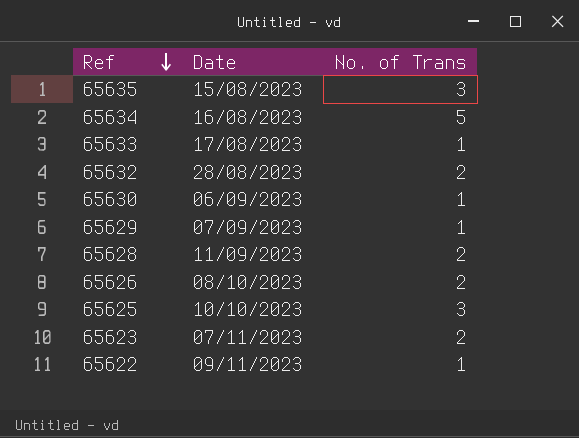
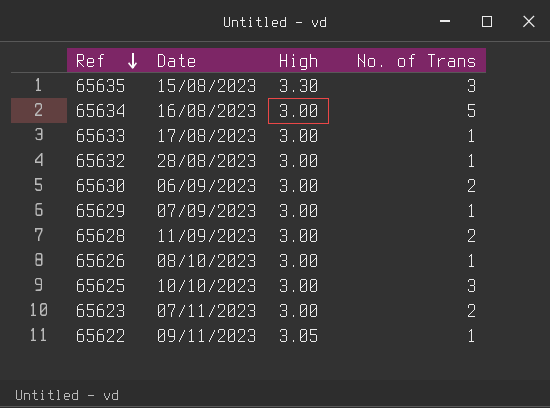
column High | position: none -> 3
65632 | No. of Trans: 2 -> 1
65630 | No. of Trans: 1 -> 2
65626 | No. of Trans: 2 -> 1

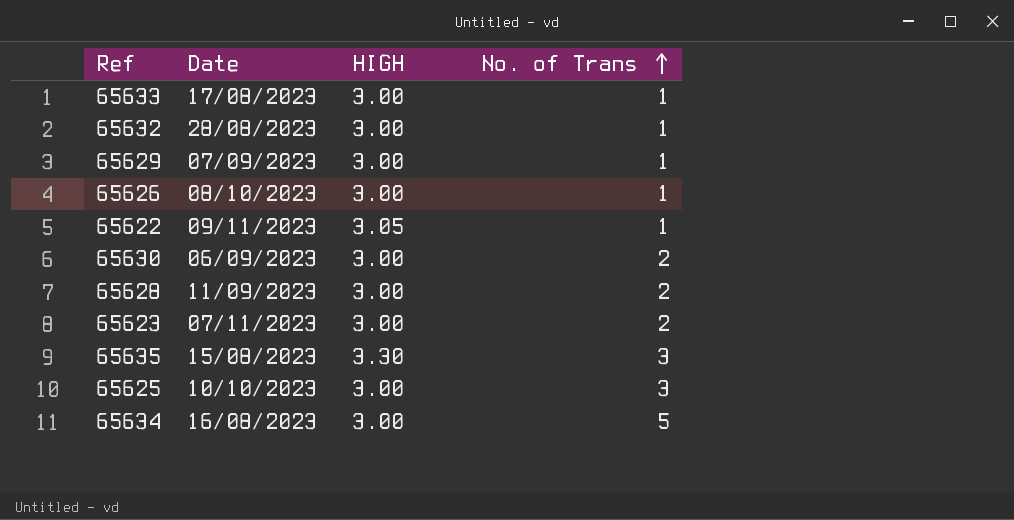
row order: Ref descending -> No. of Trans ascending
column name: High -> HIGH

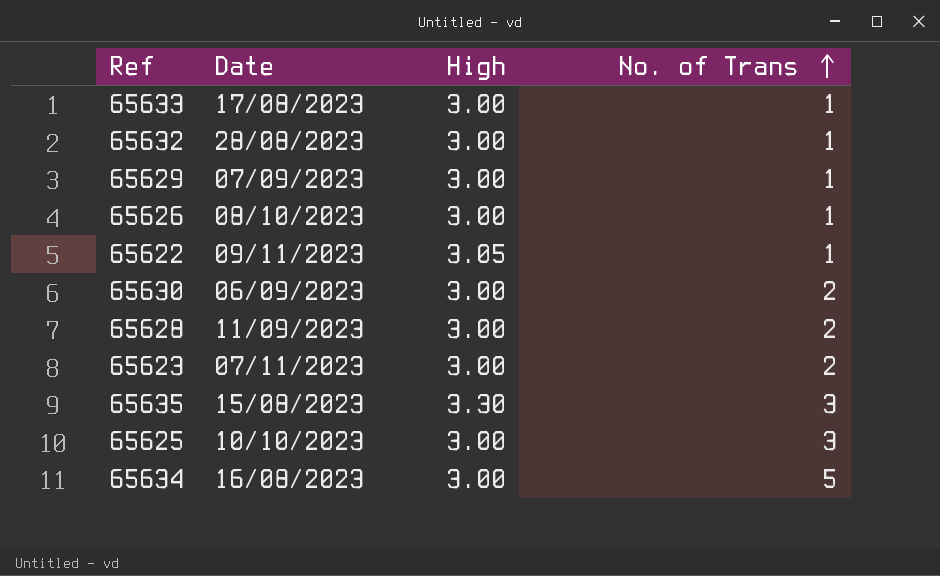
column name: HIGH -> High

